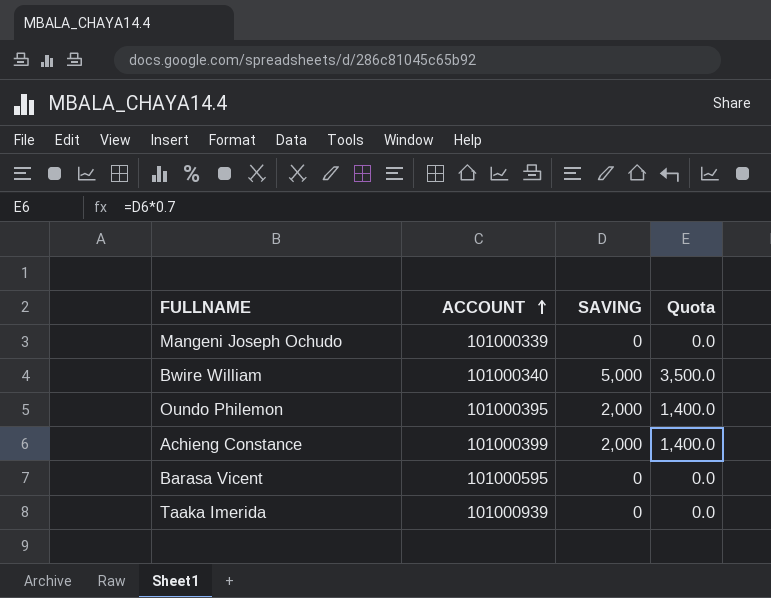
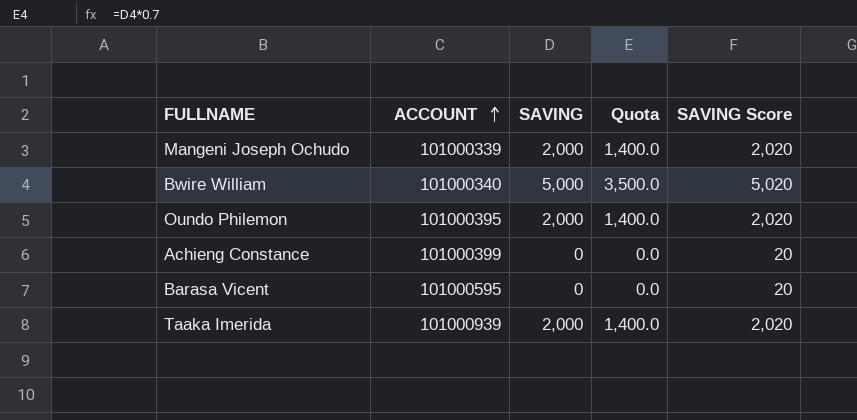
column SAVING Score | formula: none -> [SAVING] + 20
Mangeni Joseph Ochudo | SAVING: 0 -> 2,000
Mangeni Joseph Ochudo | Quota: 0.0 -> 1,400.0
Achieng Constance | SAVING: 2,000 -> 0
Achieng Constance | Quota: 1,400.0 -> 0.0
Taaka Imerida | SAVING: 0 -> 2,000
Taaka Imerida | Quota: 0.0 -> 1,400.0

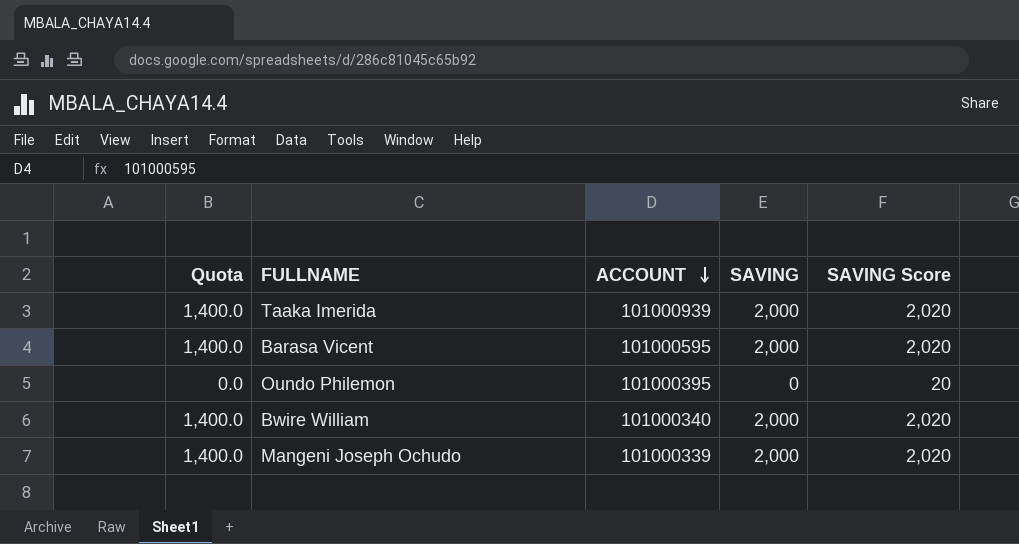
row order: ACCOUNT ascending -> ACCOUNT descending
column Quota | position: 4 -> 1
row Achieng Constance: 101000399 | 0 | 0.0 | 20 -> none
Barasa Vicent | Quota: 0.0 -> 1,400.0
Barasa Vicent | SAVING: 0 -> 2,000
Barasa Vicent | SAVING Score: 20 -> 2,020
Oundo Philemon | Quota: 1,400.0 -> 0.0
Oundo Philemon | SAVING: 2,000 -> 0
Oundo Philemon | SAVING Score: 2,020 -> 20
Bwire William | Quota: 3,500.0 -> 1,400.0
Bwire William | SAVING: 5,000 -> 2,000
Bwire William | SAVING Score: 5,020 -> 2,020

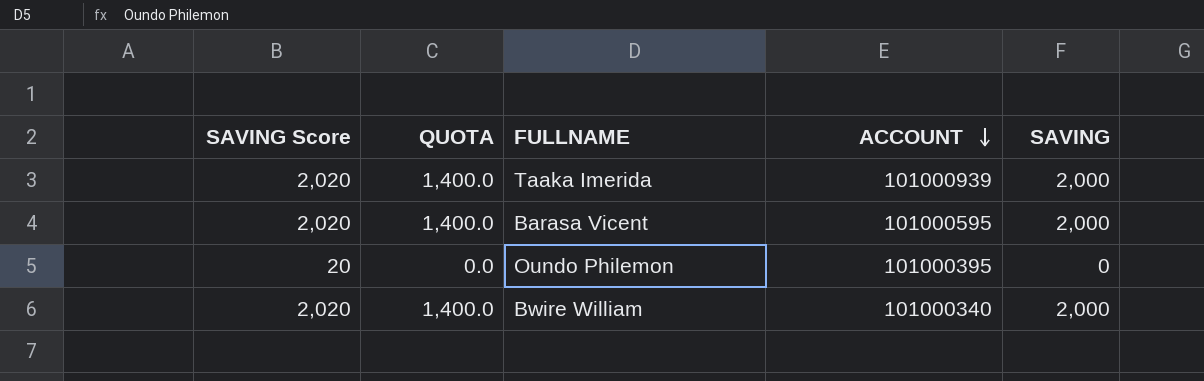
column SAVING Score | position: 5 -> 1
column name: Quota -> QUOTA
row Mangeni Joseph Ochudo: 1,400.0 | 101000339 | 2,000 | 2,020 -> none

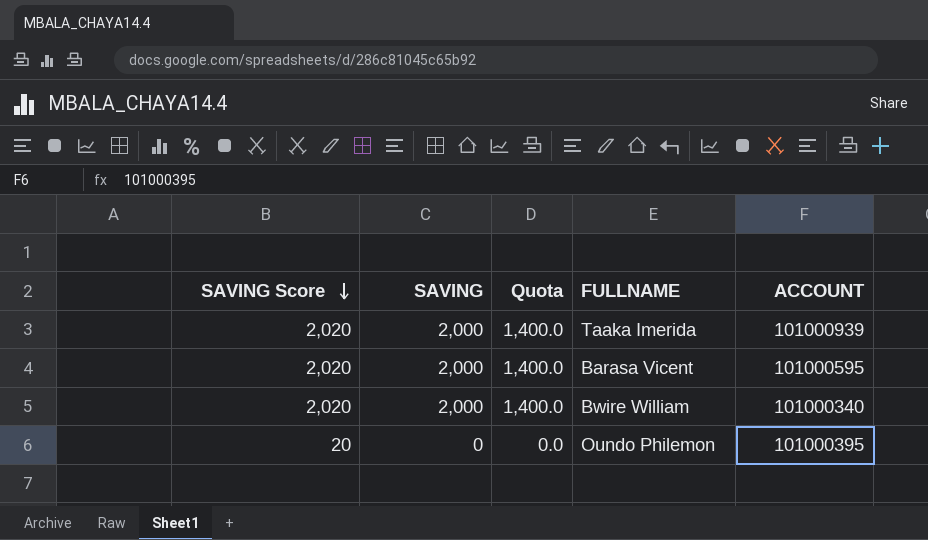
row order: ACCOUNT descending -> SAVING Score descending
column SAVING | position: 5 -> 2
column name: QUOTA -> Quota

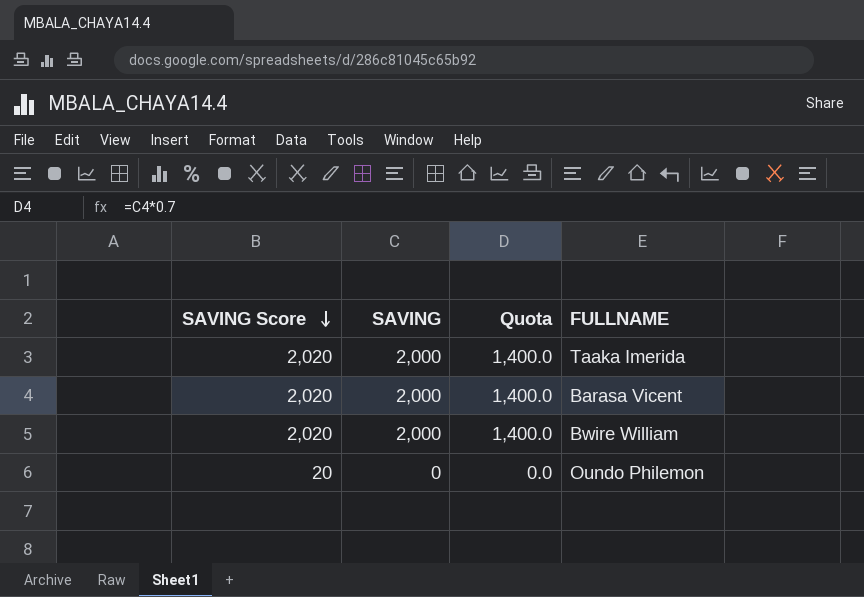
column ACCOUNT | position: 5 -> none

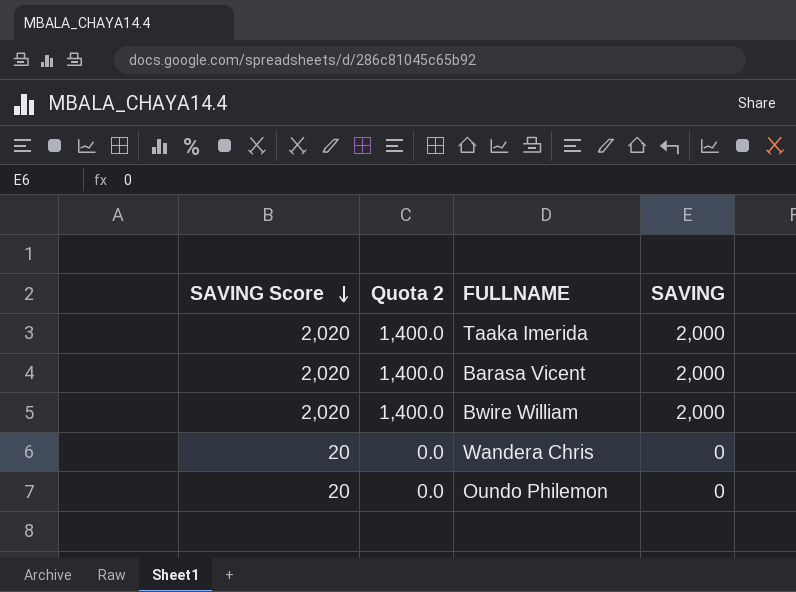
column name: Quota -> Quota 2
column SAVING | position: 2 -> 4
row Wandera Chris: none -> 20 | 0.0 | 0

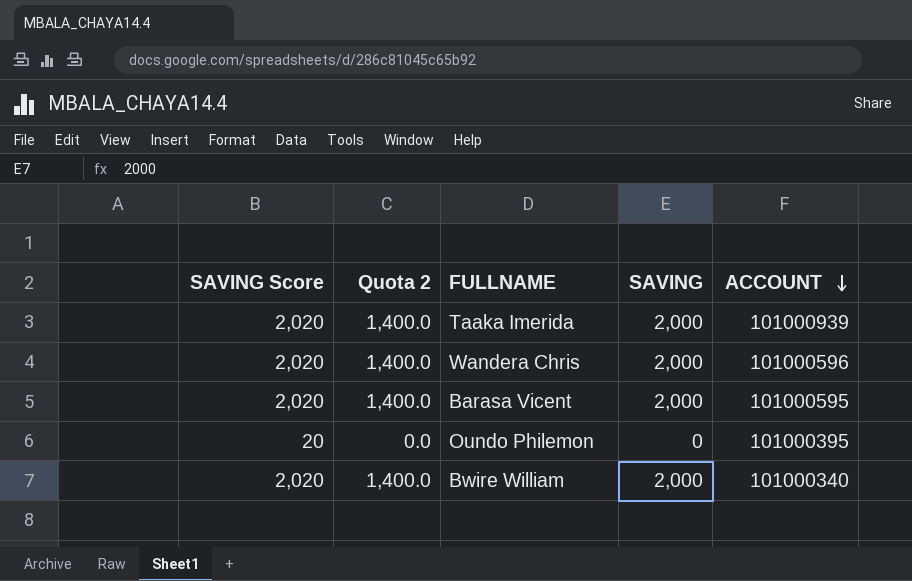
row order: SAVING Score descending -> ACCOUNT descending
column ACCOUNT | position: none -> 5
Wandera Chris | SAVING Score: 20 -> 2,020
Wandera Chris | Quota 2: 0.0 -> 1,400.0
Wandera Chris | SAVING: 0 -> 2,000

